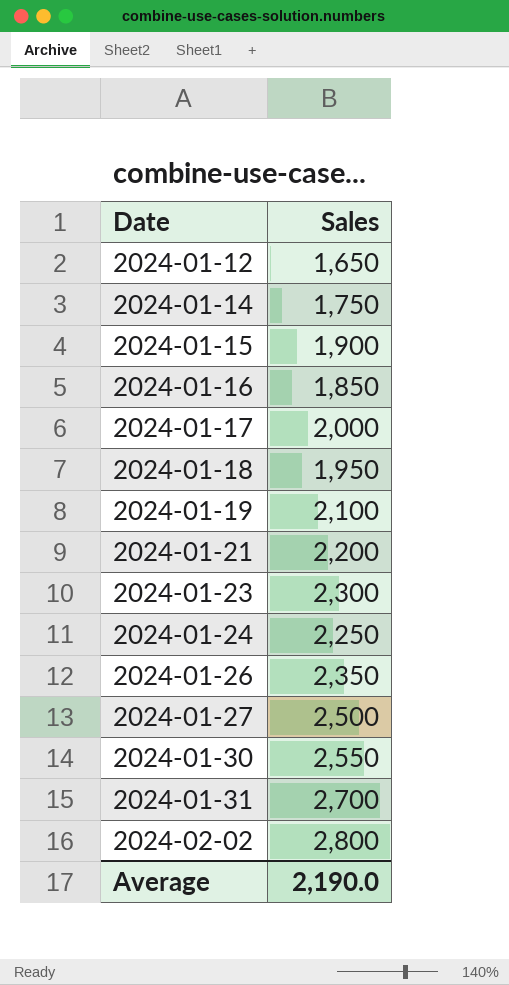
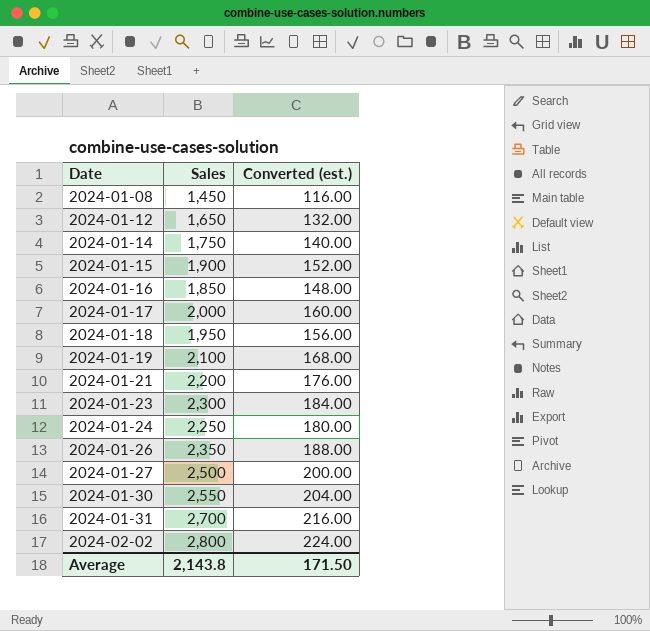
column Converted (est.) | formula: none -> [Sales] * 0.08
row 2024-01-08: none -> 1,450 | 116.00
Average | Sales: 2,190.0 -> 2,143.8

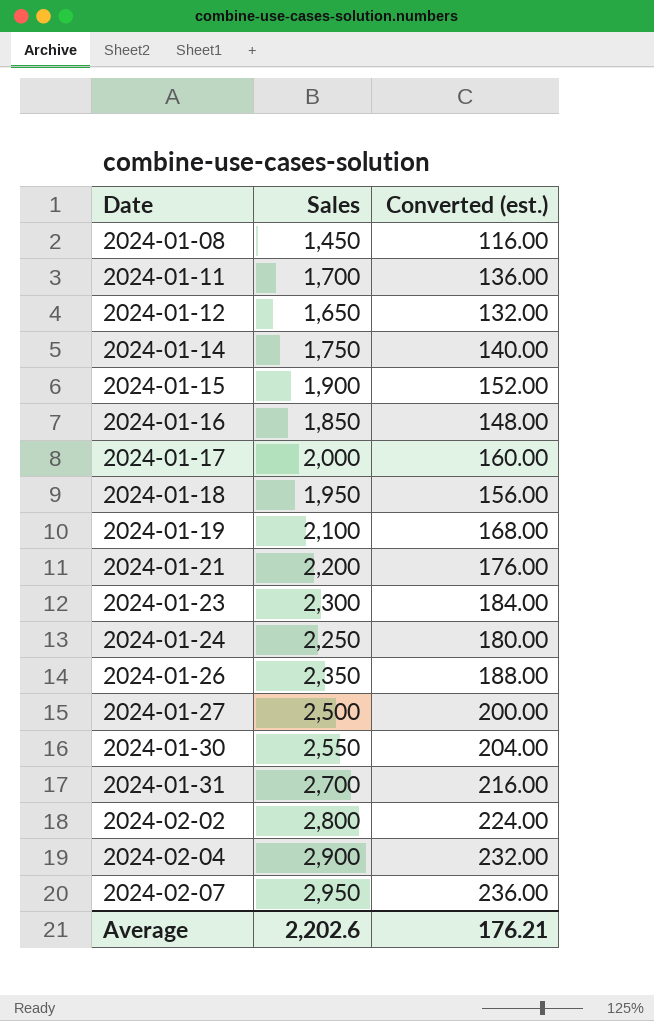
row 2024-01-11: none -> 1,700 | 136.00
row 2024-02-04: none -> 2,900 | 232.00
row 2024-02-07: none -> 2,950 | 236.00
Average | Sales: 2,143.8 -> 2,202.6
Average | Converted (est.): 171.50 -> 176.21

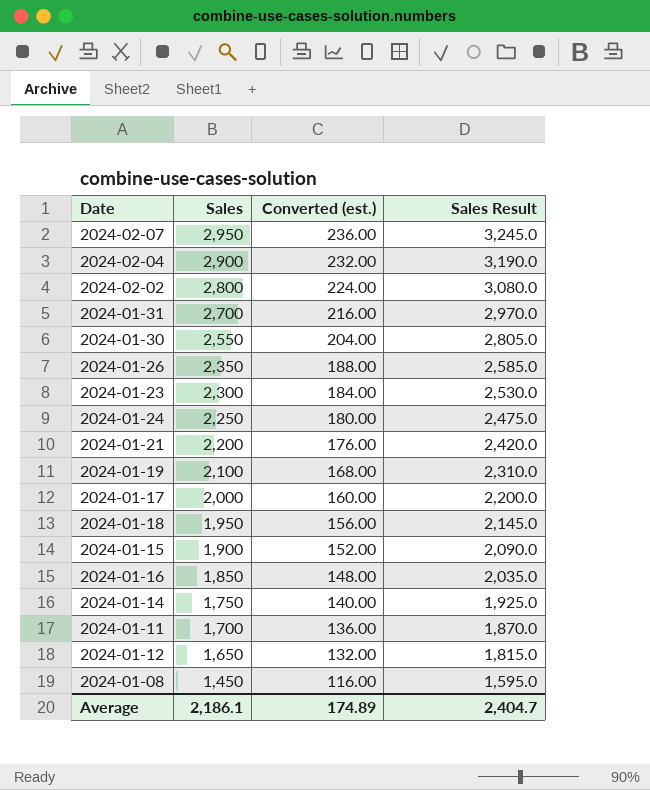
row order: Date ascending -> Sales descending
column Sales Result | formula: none -> [Sales] * 1.1
row 2024-01-27: 2,500 | 200.00 -> none
Average | Sales: 2,202.6 -> 2,186.1
Average | Converted (est.): 176.21 -> 174.89

